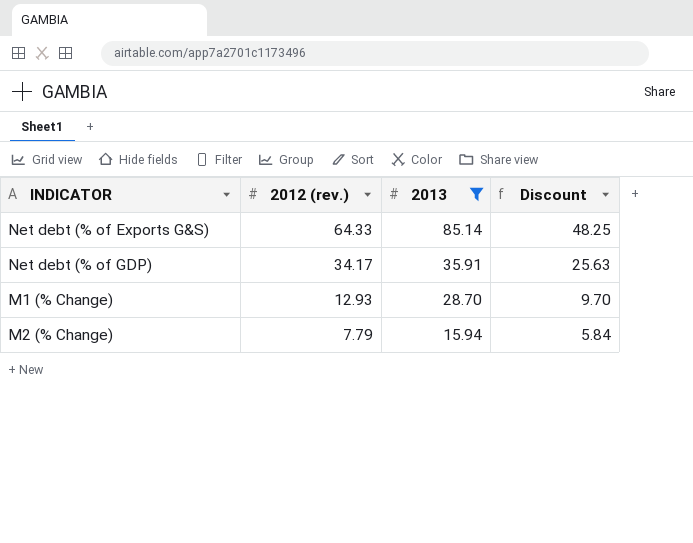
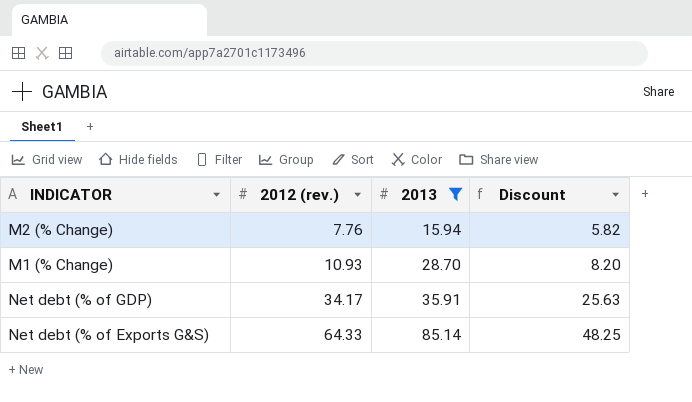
row order: 2012 (rev.) descending -> 2012 (rev.) ascending
M2 (% Change) | 2012 (rev.): 7.79 -> 7.76
M2 (% Change) | Discount: 5.84 -> 5.82
M1 (% Change) | 2012 (rev.): 12.93 -> 10.93
M1 (% Change) | Discount: 9.70 -> 8.20

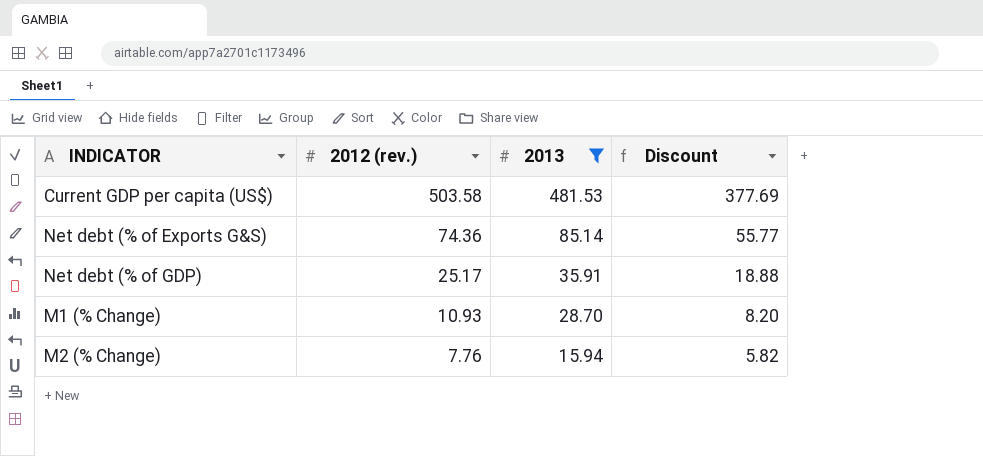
row order: 2012 (rev.) ascending -> 2012 (rev.) descending
row Current GDP per capita (US$): none -> 503.58 | 481.53 | 377.69
Net debt (% of Exports G&S) | 2012 (rev.): 64.33 -> 74.36
Net debt (% of Exports G&S) | Discount: 48.25 -> 55.77
Net debt (% of GDP) | 2012 (rev.): 34.17 -> 25.17
Net debt (% of GDP) | Discount: 25.63 -> 18.88

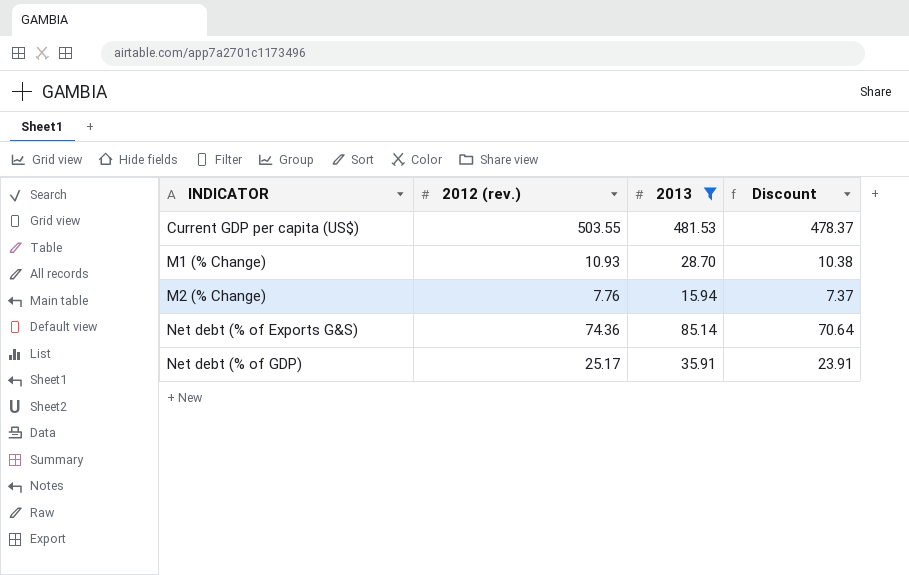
row order: 2012 (rev.) descending -> INDICATOR ascending
column Discount | formula: [2012 (rev.)] * 0.75 -> [2012 (rev.)] * 0.95
Current GDP per capita (US$) | 2012 (rev.): 503.58 -> 503.55

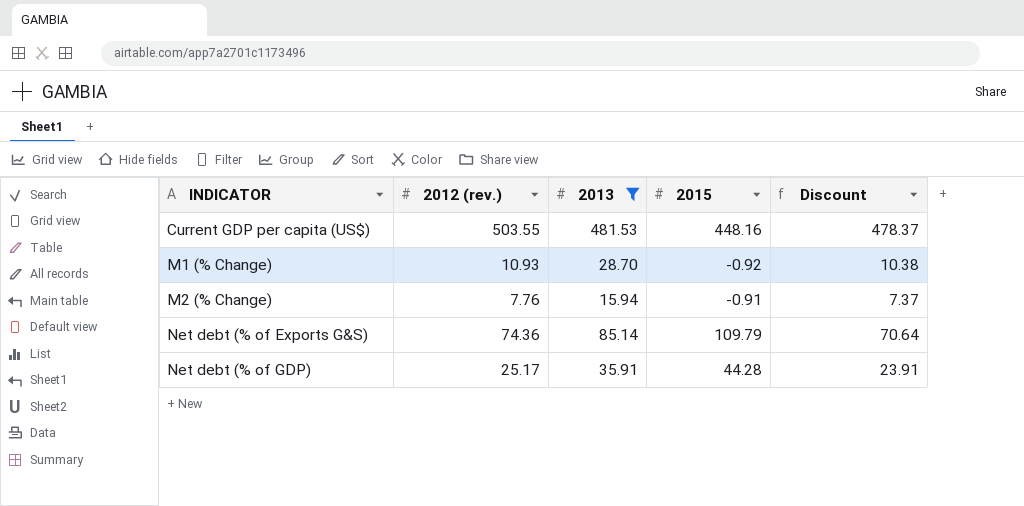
column 2015 | position: none -> 4

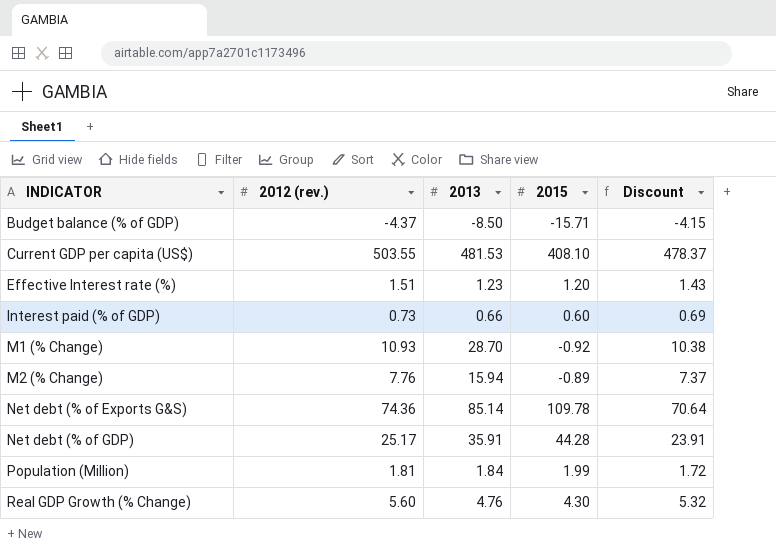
filter: 2013 >= 15.94 -> none
Current GDP per capita (US$) | 2015: 448.16 -> 408.10
M2 (% Change) | 2015: -0.91 -> -0.89
Net debt (% of Exports G&S) | 2015: 109.79 -> 109.78

